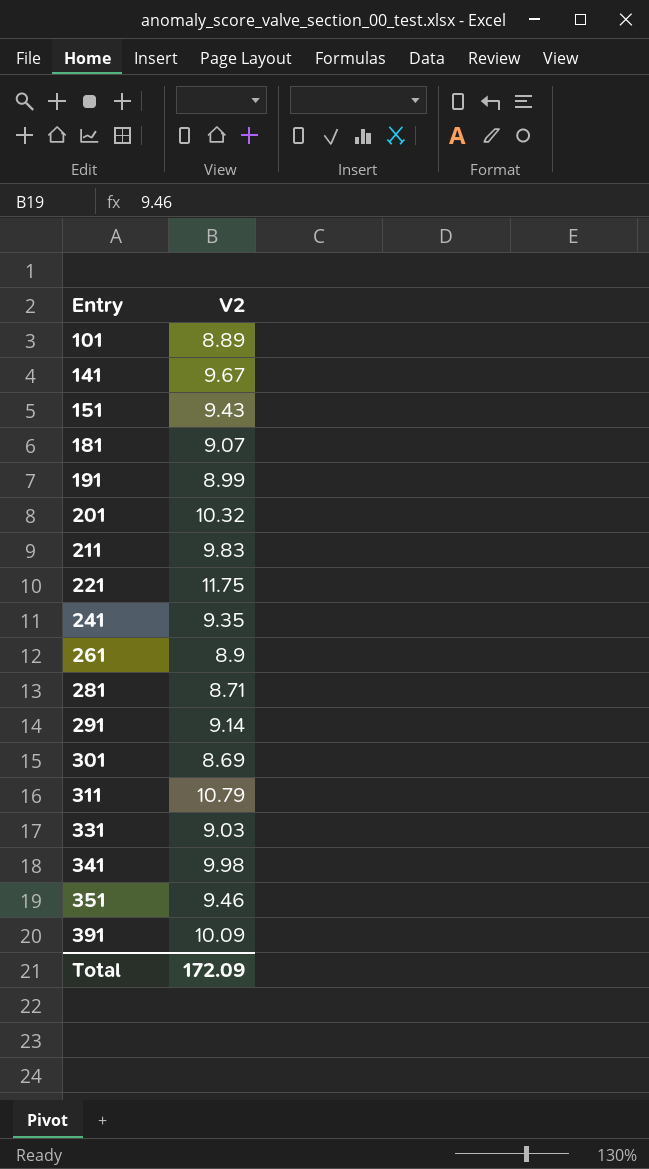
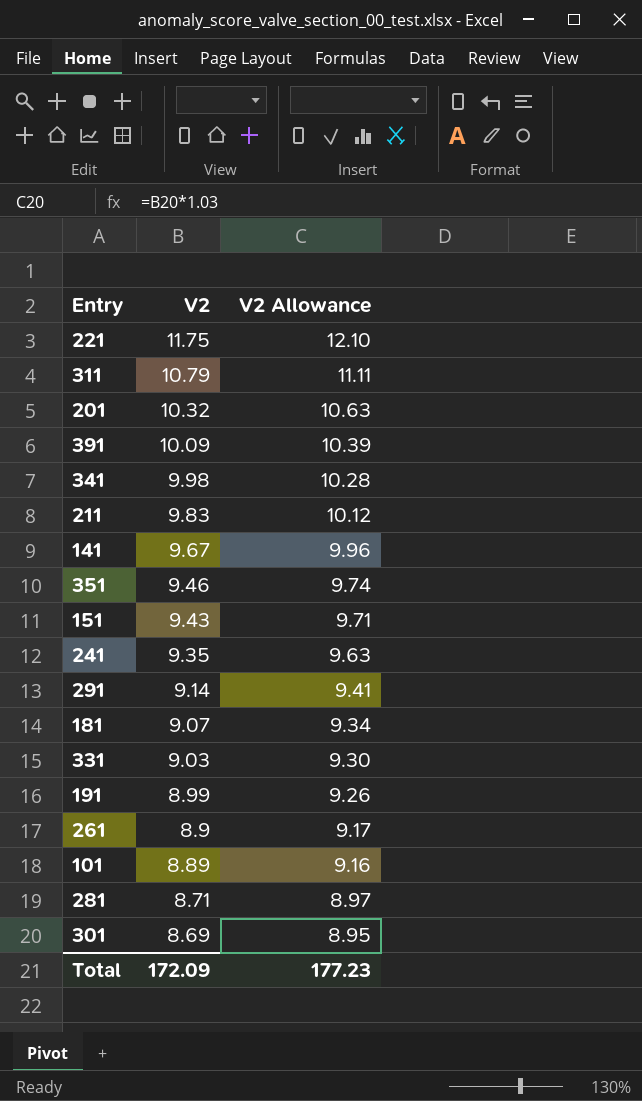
row order: Entry ascending -> V2 descending
column V2 Allowance | formula: none -> [V2] * 1.03

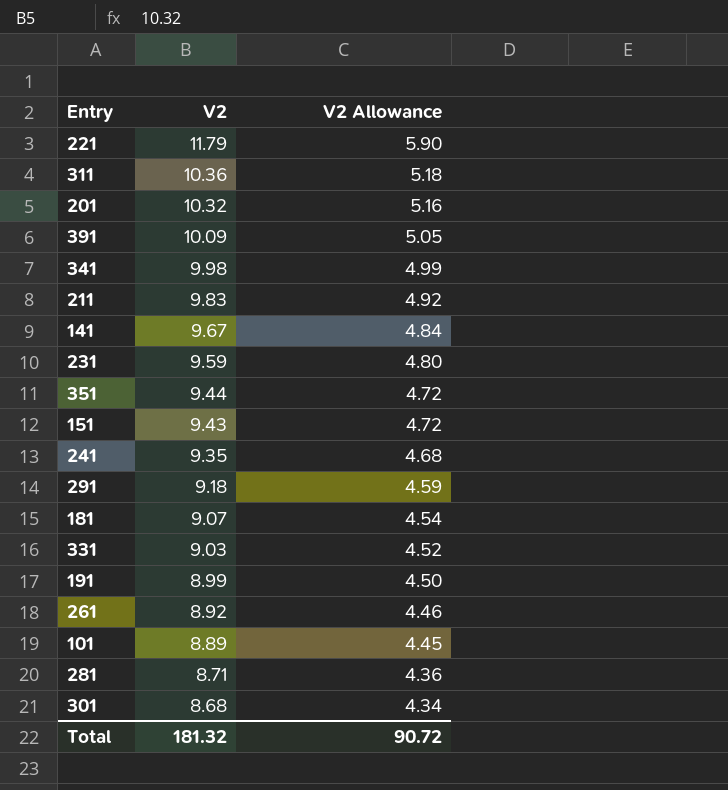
column V2 Allowance | formula: [V2] * 1.03 -> [V2] * 0.5
221 | V2: 11.75 -> 11.79
311 | V2: 10.79 -> 10.36
row 231: none -> 9.59 | 4.80
351 | V2: 9.46 -> 9.44
291 | V2: 9.14 -> 9.18
261 | V2: 8.9 -> 8.92
301 | V2: 8.69 -> 8.68
Total | V2: 172.09 -> 181.32
Total | V2 Allowance: 177.23 -> 90.72

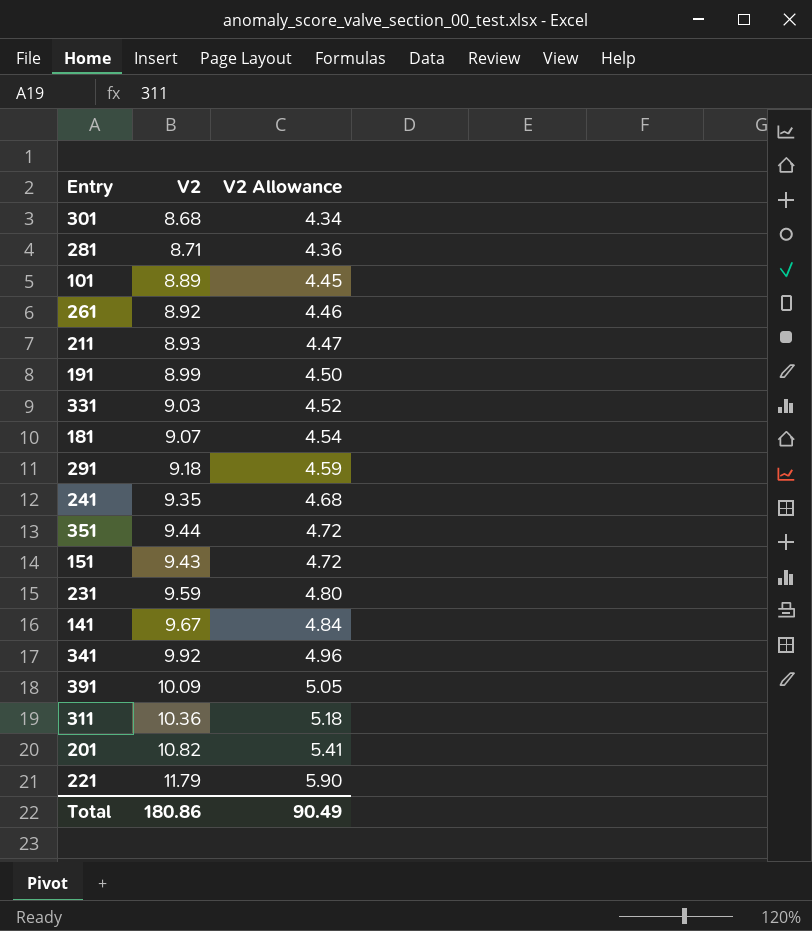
row order: V2 descending -> V2 Allowance ascending
211 | V2: 9.83 -> 8.93
211 | V2 Allowance: 4.92 -> 4.47
341 | V2: 9.98 -> 9.92
341 | V2 Allowance: 4.99 -> 4.96
201 | V2: 10.32 -> 10.82
201 | V2 Allowance: 5.16 -> 5.41
Total | V2: 181.32 -> 180.86
Total | V2 Allowance: 90.72 -> 90.49

